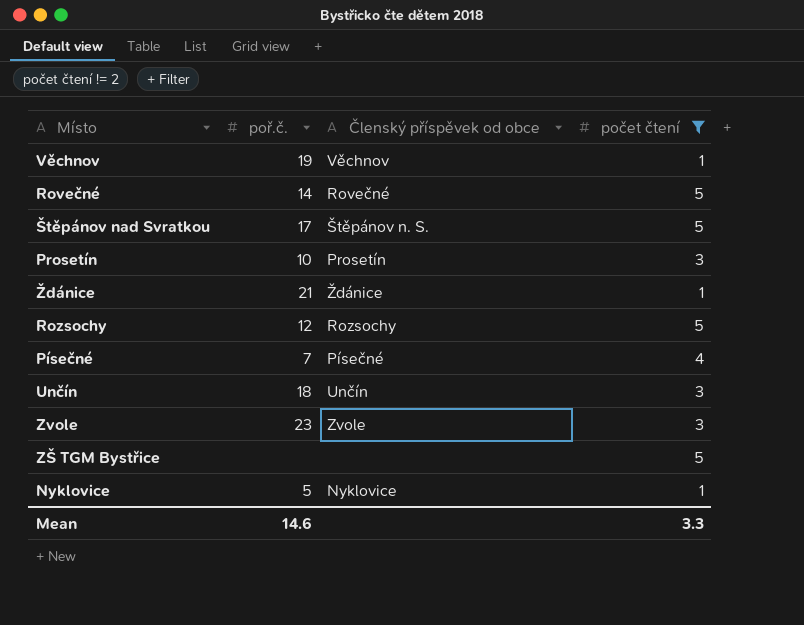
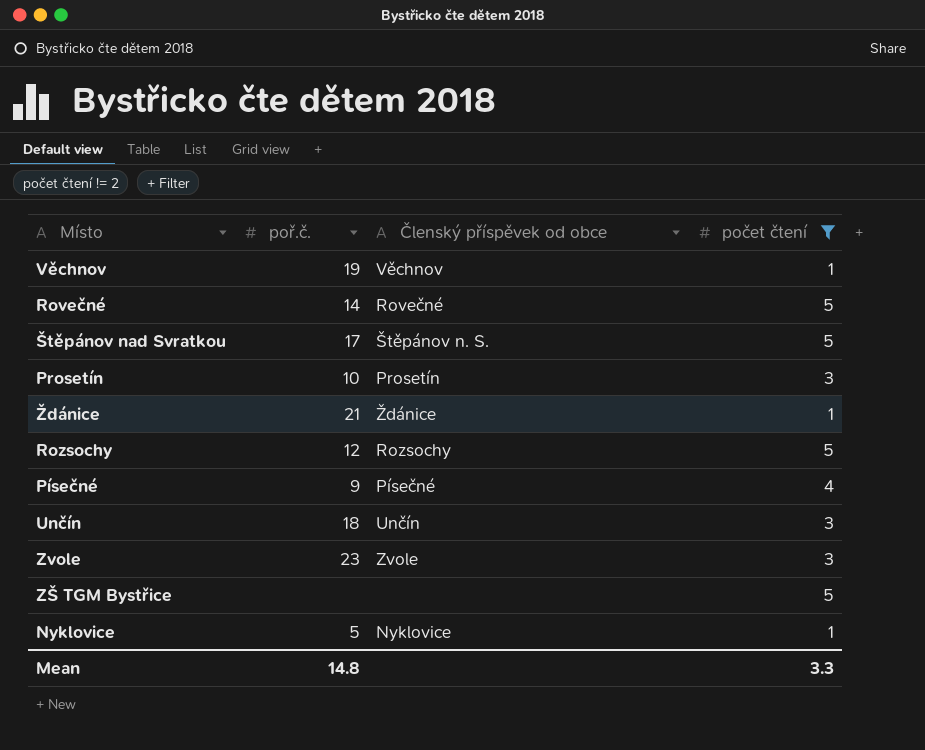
Písečné | poř.č.: 7 -> 9
Mean | poř.č.: 14.6 -> 14.8

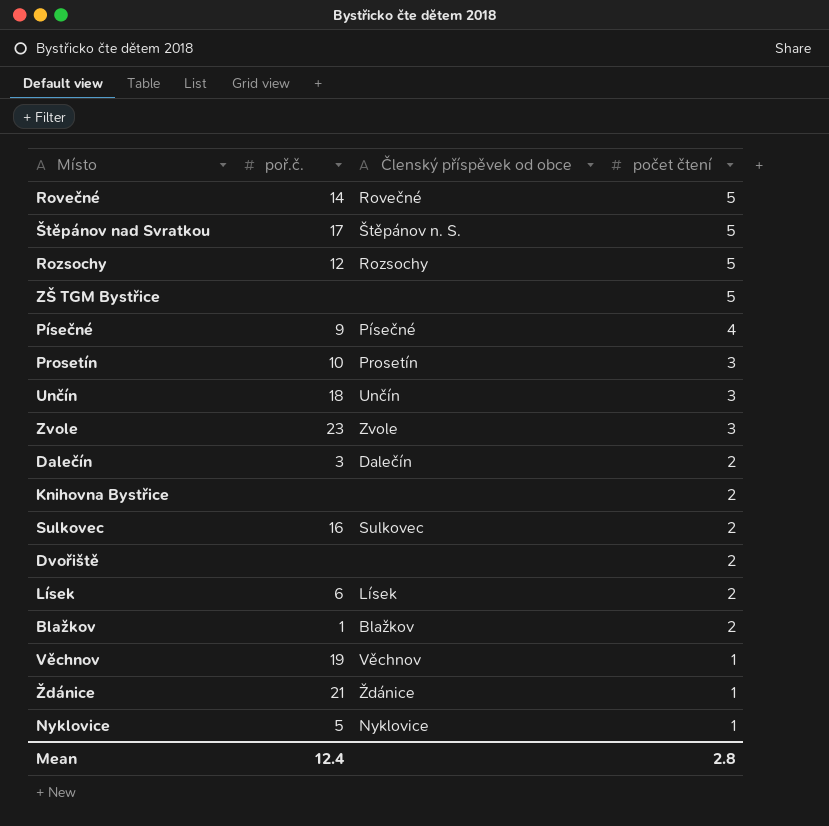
filter: počet čtení != 2 -> none
row order: none -> počet čtení descending
Mean | poř.č.: 14.8 -> 12.4
Mean | počet čtení: 3.3 -> 2.8

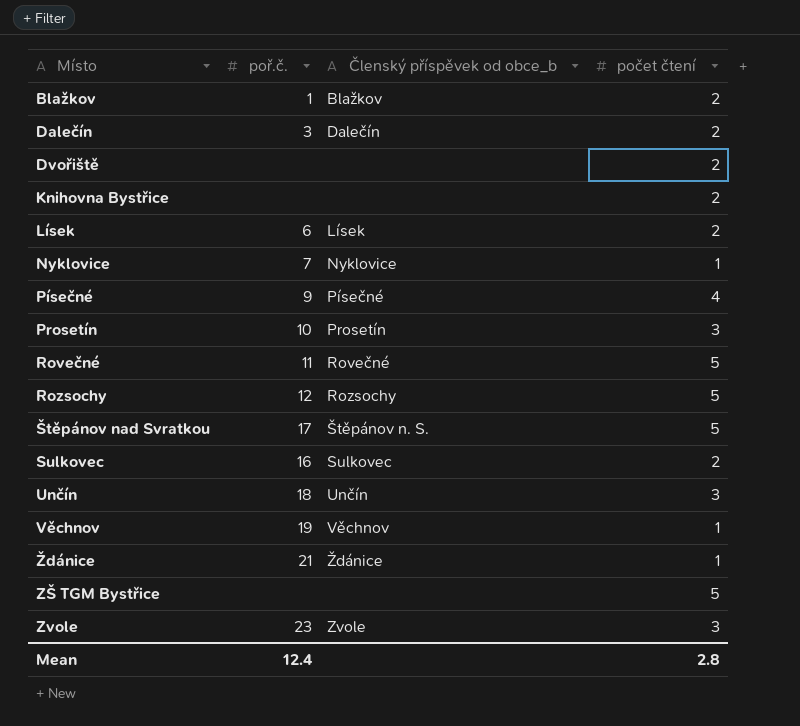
row order: počet čtení descending -> Místo ascending
column name: Členský příspěvek od obce -> Členský příspěvek od obce_b
Nyklovice | poř.č.: 5 -> 7
Rovečné | poř.č.: 14 -> 11

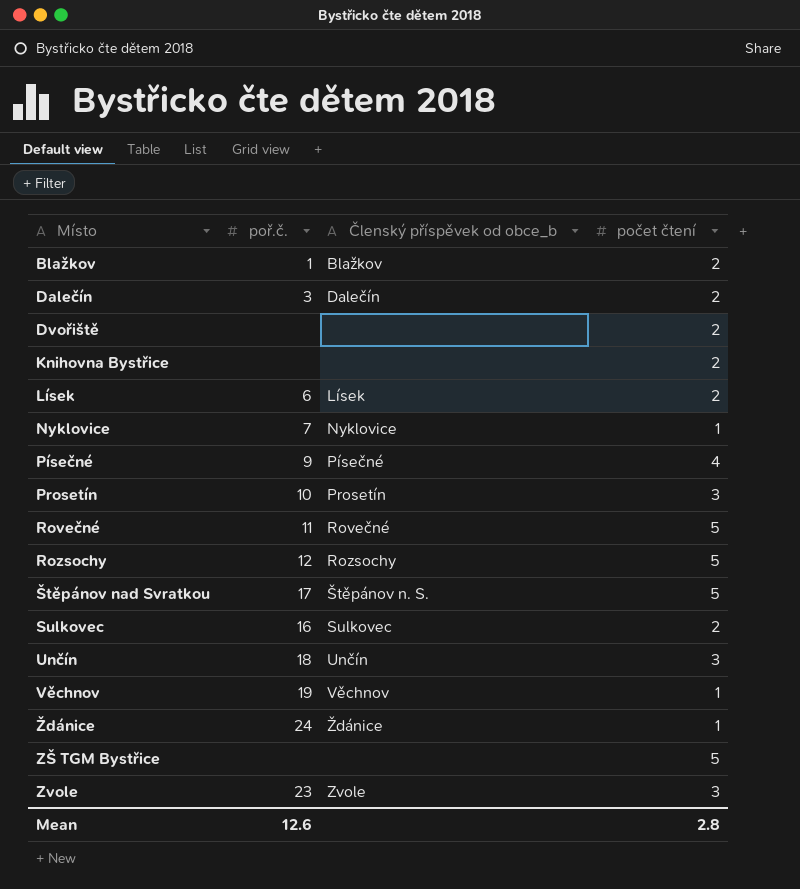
Ždánice | poř.č.: 21 -> 24
Mean | poř.č.: 12.4 -> 12.6

